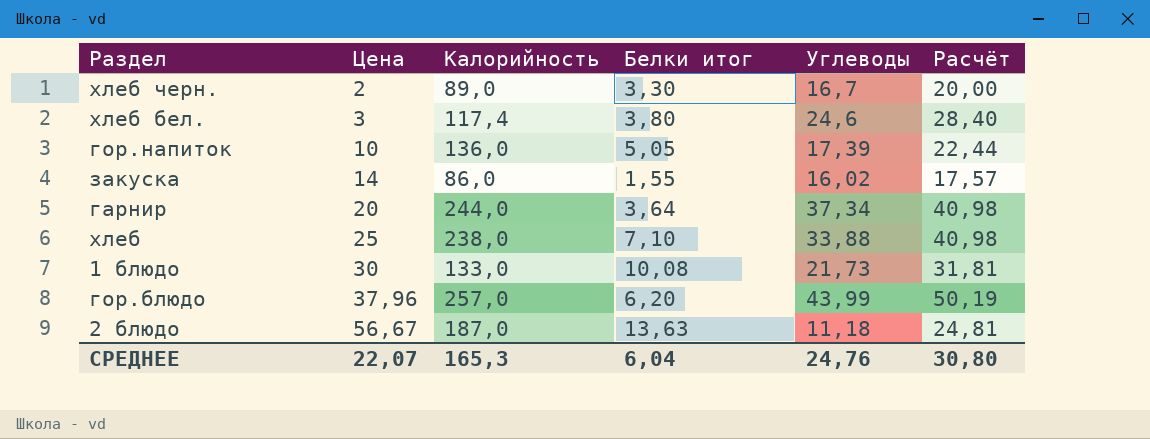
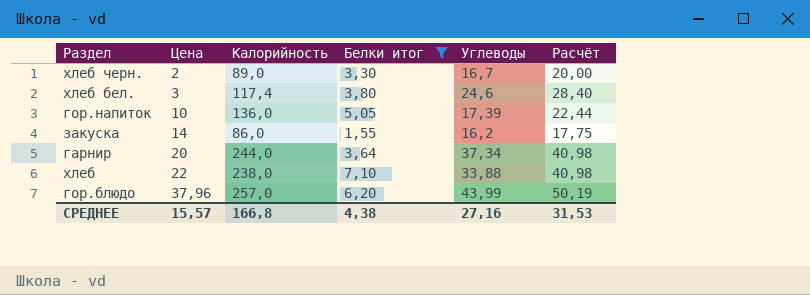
filter: none -> Белки итог <= 7,10
закуска | Углеводы: 16,02 -> 16,2
закуска | Расчёт: 17,57 -> 17,75
хлеб | Цена: 25 -> 22
СРЕДНЕЕ | Цена: 22,07 -> 15,57
СРЕДНЕЕ | Калорийность: 165,3 -> 166,8
СРЕДНЕЕ | Белки итог: 6,04 -> 4,38
СРЕДНЕЕ | Углеводы: 24,76 -> 27,16
СРЕДНЕЕ | Расчёт: 30,80 -> 31,53

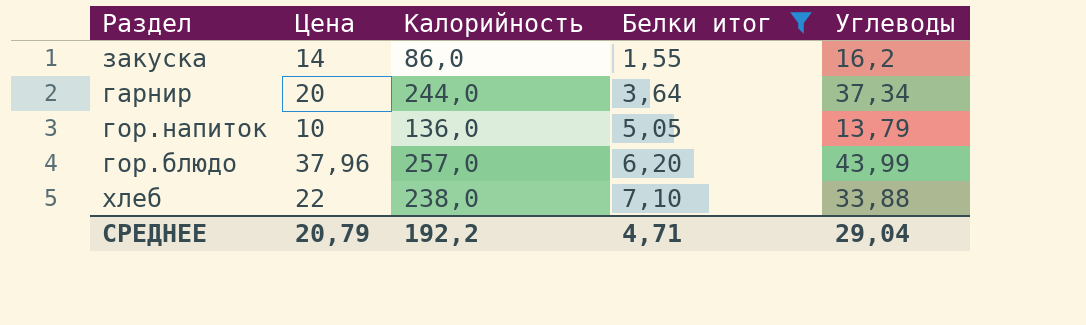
row order: Цена ascending -> Белки итог ascending
column Расчёт | formula: [Белки итог] + [Углеводы] -> none
row хлеб черн.: 2 | 89,0 | 3,30 | 16,7 | 20,00 -> none
row хлеб бел.: 3 | 117,4 | 3,80 | 24,6 | 28,40 -> none
гор.напиток | Углеводы: 17,39 -> 13,79
СРЕДНЕЕ | Цена: 15,57 -> 20,79
СРЕДНЕЕ | Калорийность: 166,8 -> 192,2
СРЕДНЕЕ | Белки итог: 4,38 -> 4,71
СРЕДНЕЕ | Углеводы: 27,16 -> 29,04

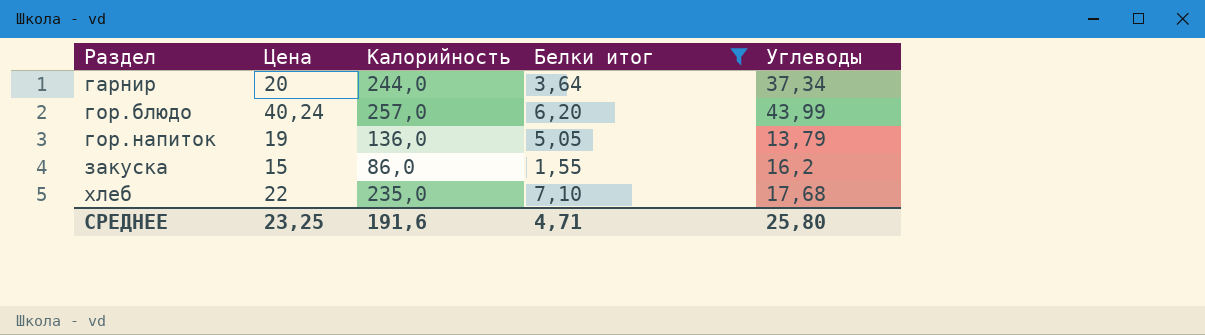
row order: Белки итог ascending -> Раздел ascending
гор.блюдо | Цена: 37,96 -> 40,24
гор.напиток | Цена: 10 -> 19
закуска | Цена: 14 -> 15
хлеб | Калорийность: 238,0 -> 235,0
хлеб | Углеводы: 33,88 -> 17,68
СРЕДНЕЕ | Цена: 20,79 -> 23,25
СРЕДНЕЕ | Калорийность: 192,2 -> 191,6
СРЕДНЕЕ | Углеводы: 29,04 -> 25,80

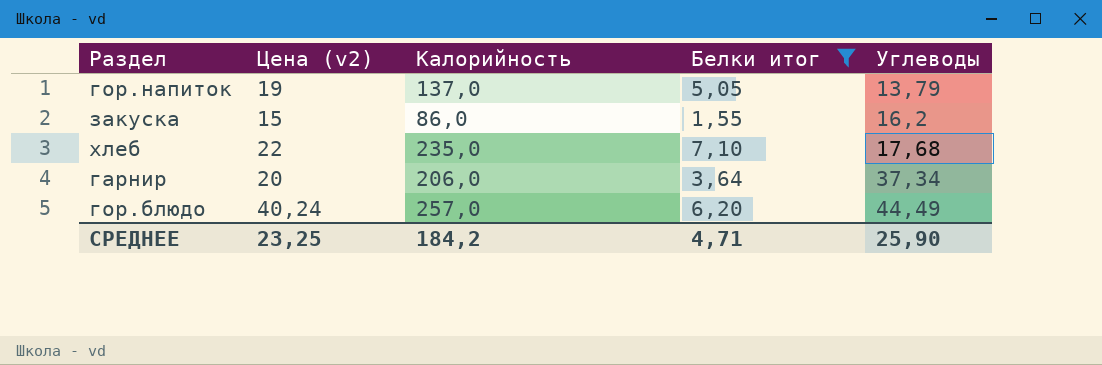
row order: Раздел ascending -> Углеводы ascending
column name: Цена -> Цена (v2)
гор.напиток | Калорийность: 136,0 -> 137,0
гарнир | Калорийность: 244,0 -> 206,0
гор.блюдо | Углеводы: 43,99 -> 44,49
СРЕДНЕЕ | Калорийность: 191,6 -> 184,2
СРЕДНЕЕ | Углеводы: 25,80 -> 25,90

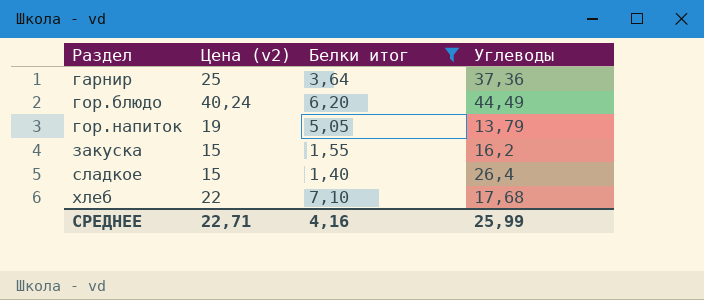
row order: Углеводы ascending -> Раздел ascending
column Калорийность | position: 3 -> none
гарнир | Цена (v2): 20 -> 25
гарнир | Углеводы: 37,34 -> 37,36
row сладкое: none -> 15 | 1,40 | 26,4
СРЕДНЕЕ | Цена (v2): 23,25 -> 22,71
СРЕДНЕЕ | Белки итог: 4,71 -> 4,16
СРЕДНЕЕ | Углеводы: 25,90 -> 25,99

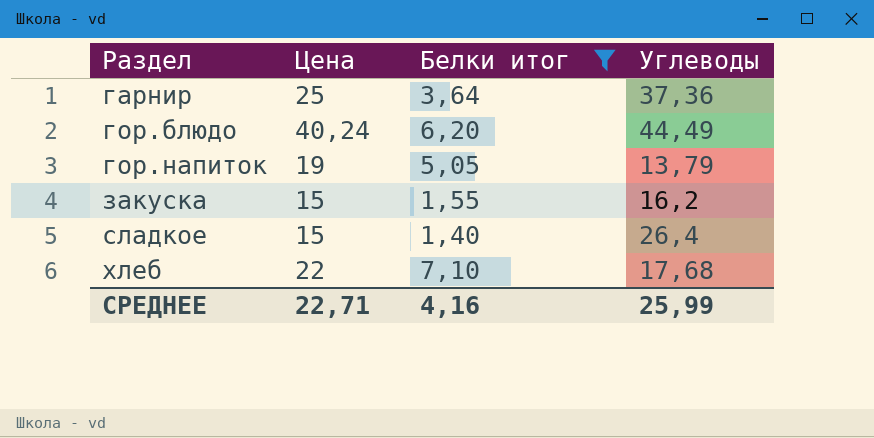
column name: Цена (v2) -> Цена

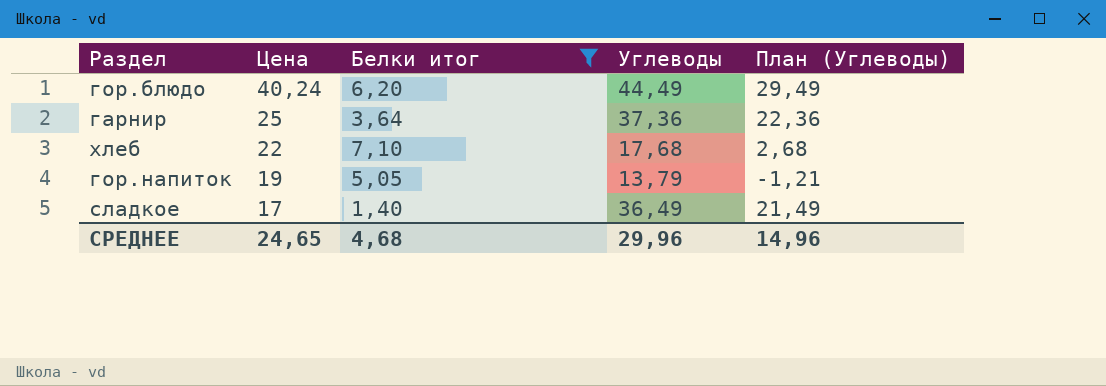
row order: Раздел ascending -> Цена descending
column План (Углеводы) | formula: none -> [Углеводы] - 15
row закуска: 15 | 1,55 | 16,2 -> none
сладкое | Цена: 15 -> 17
сладкое | Углеводы: 26,4 -> 36,49
СРЕДНЕЕ | Цена: 22,71 -> 24,65
СРЕДНЕЕ | Белки итог: 4,16 -> 4,68
СРЕДНЕЕ | Углеводы: 25,99 -> 29,96

